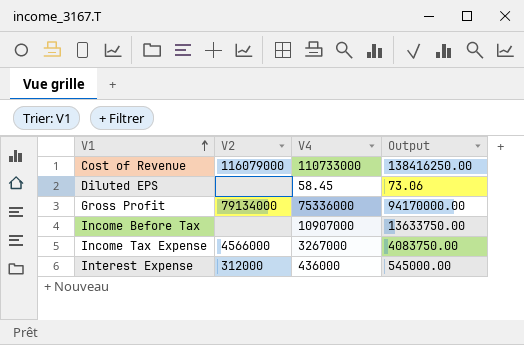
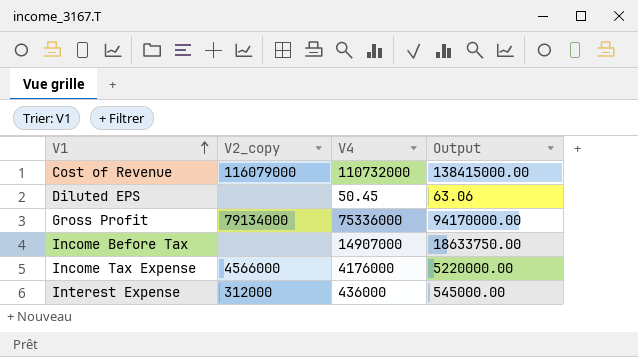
column name: V2 -> V2_copy
Cost of Revenue | V4: 110733000 -> 110732000
Cost of Revenue | Output: 138416250.00 -> 138415000.00
Diluted EPS | V4: 58.45 -> 50.45
Diluted EPS | Output: 73.06 -> 63.06
Income Before Tax | V4: 10907000 -> 14907000
Income Before Tax | Output: 13633750.00 -> 18633750.00
Income Tax Expense | V4: 3267000 -> 4176000
Income Tax Expense | Output: 4083750.00 -> 5220000.00

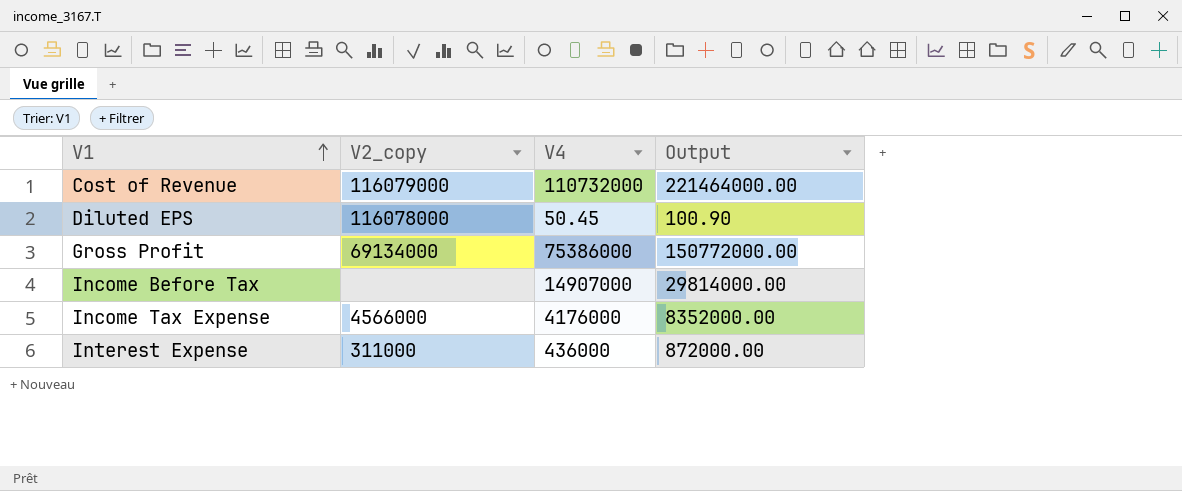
column Output | formula: [V4] * 1.25 -> [V4] * 2
Diluted EPS | V2_copy: none -> 116078000
Gross Profit | V2_copy: 79134000 -> 69134000
Gross Profit | V4: 75336000 -> 75386000
Interest Expense | V2_copy: 312000 -> 311000

